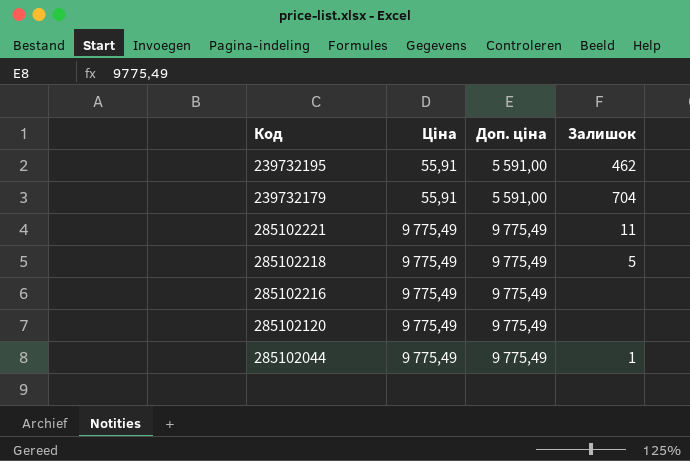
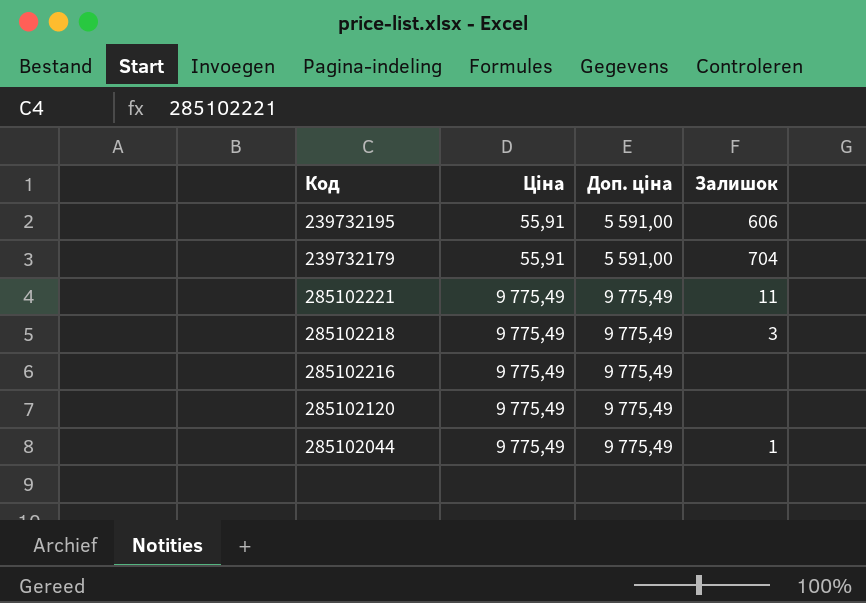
239732195 | Залишок: 462 -> 606
285102218 | Залишок: 5 -> 3

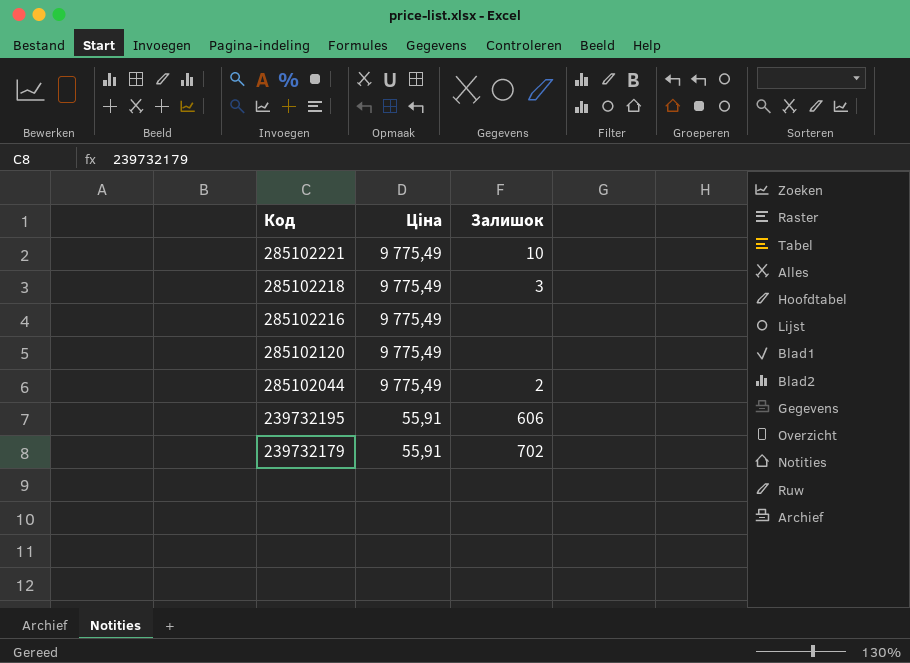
row order: Ціна ascending -> Код descending
column Доп. ціна | position: 3 -> none
285102221 | Залишок: 11 -> 10
285102044 | Залишок: 1 -> 2
239732179 | Залишок: 704 -> 702

